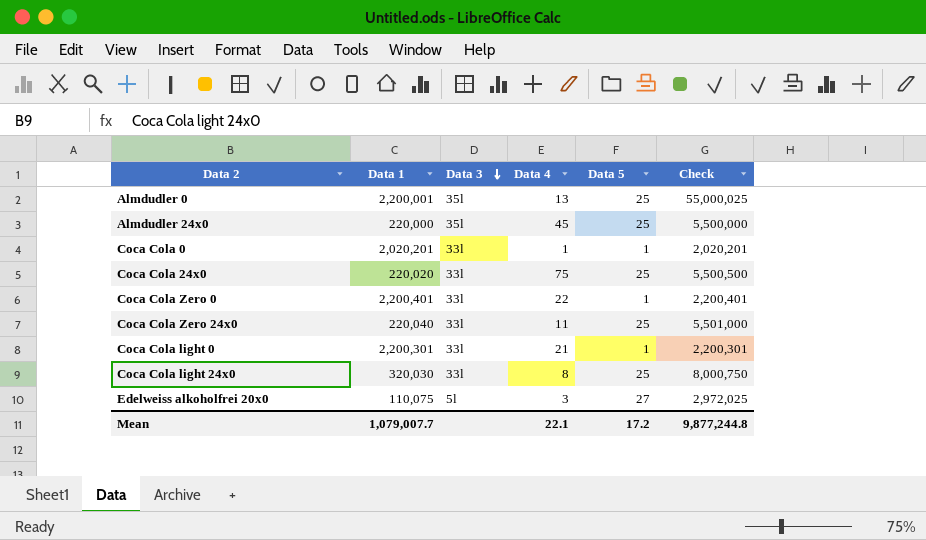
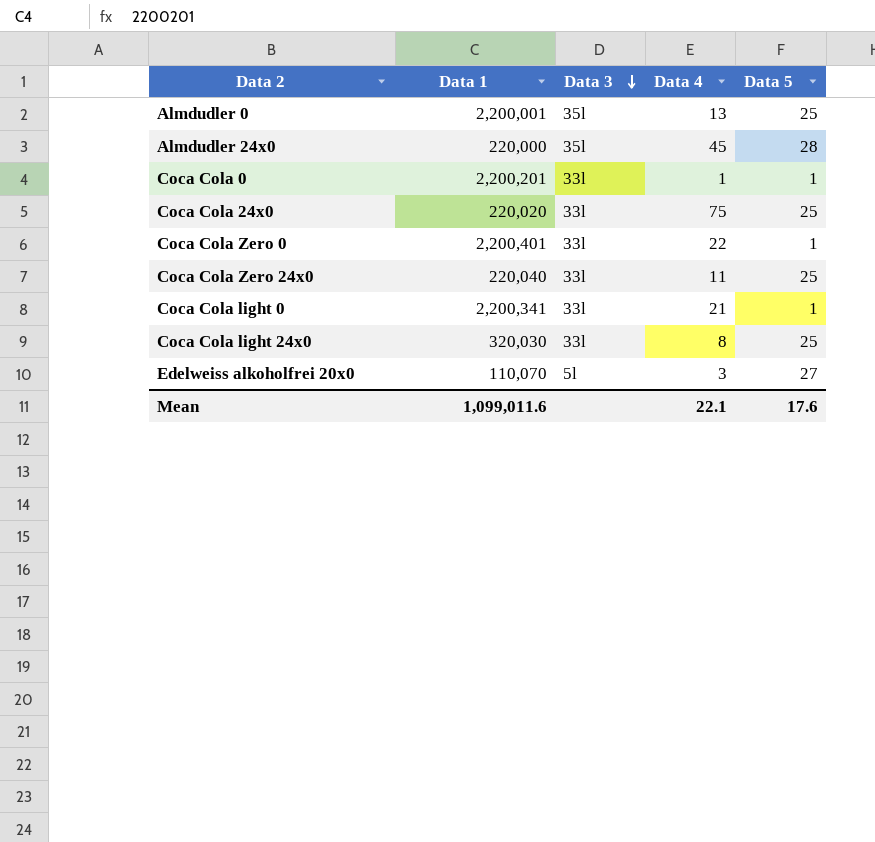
column Check | formula: [Data 1] * [Data 5] -> none
Almdudler 24x0 | Data 5: 25 -> 28
Coca Cola 0 | Data 1: 2,020,201 -> 2,200,201
Coca Cola light 0 | Data 1: 2,200,301 -> 2,200,341
Edelweiss alkoholfrei 20x0 | Data 1: 110,075 -> 110,070
Mean | Data 1: 1,079,007.7 -> 1,099,011.6
Mean | Data 5: 17.2 -> 17.6

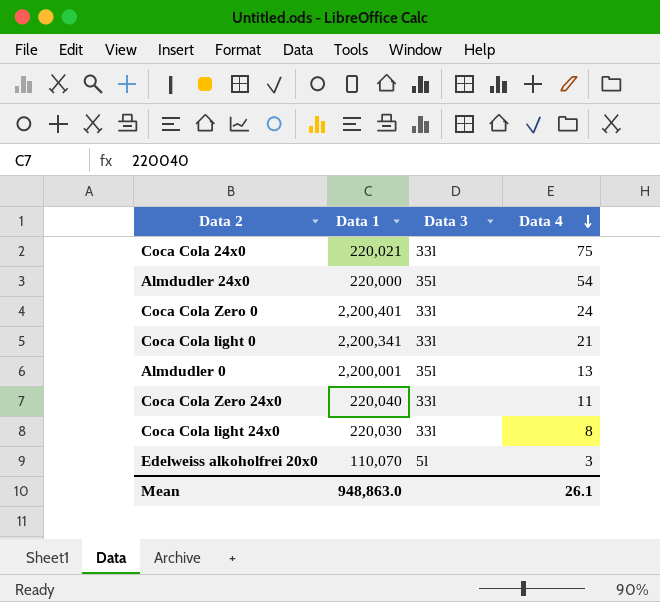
row order: Data 3 descending -> Data 4 descending
column Data 5 | position: 5 -> none
row Coca Cola 0: 2,200,201 | 33l | 1 | 1 -> none
Coca Cola 24x0 | Data 1: 220,020 -> 220,021
Almdudler 24x0 | Data 4: 45 -> 54
Coca Cola Zero 0 | Data 4: 22 -> 24
Coca Cola light 24x0 | Data 1: 320,030 -> 220,030
Mean | Data 1: 1,099,011.6 -> 948,863.0
Mean | Data 4: 22.1 -> 26.1

